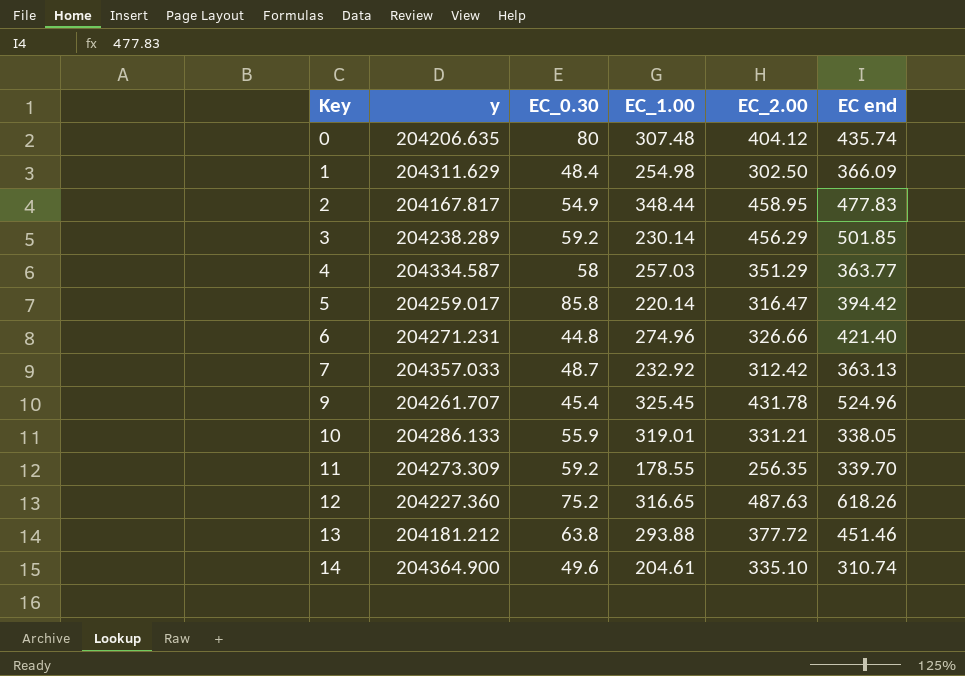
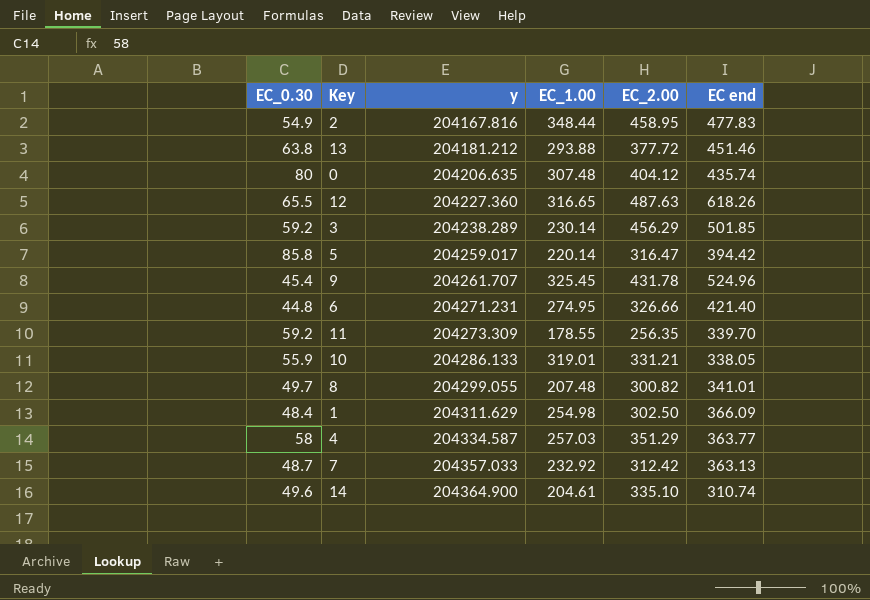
row order: Key ascending -> y ascending
column EC_0.30 | position: 3 -> 1
2 | y: 204167.817 -> 204167.816
12 | EC_0.30: 75.2 -> 65.5
6 | EC_1.00: 274.96 -> 274.95
row 8: none -> 49.7 | 204299.055 | 207.48 | 300.82 | 341.01

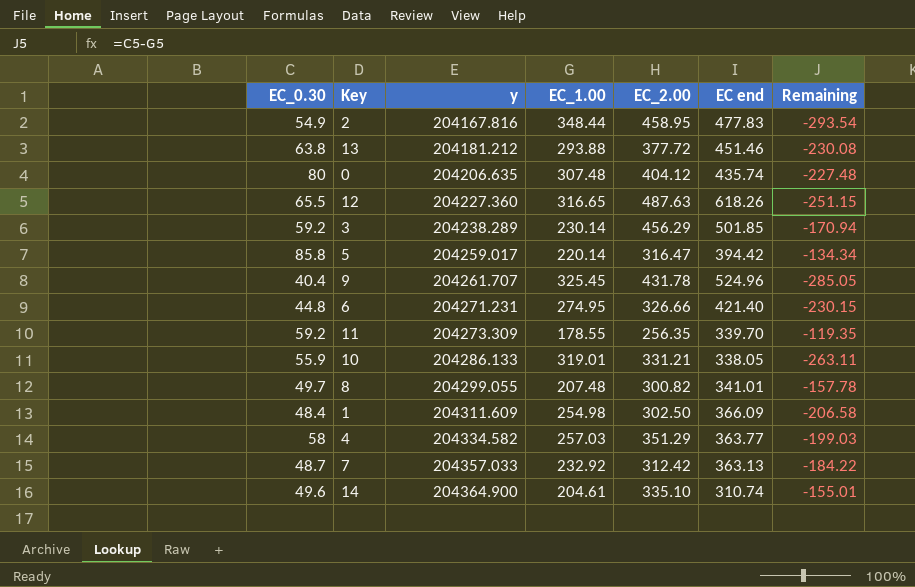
column Remaining | formula: none -> [EC_0.30] - [EC_1.00]
9 | EC_0.30: 45.4 -> 40.4
1 | y: 204311.629 -> 204311.609
4 | y: 204334.587 -> 204334.582

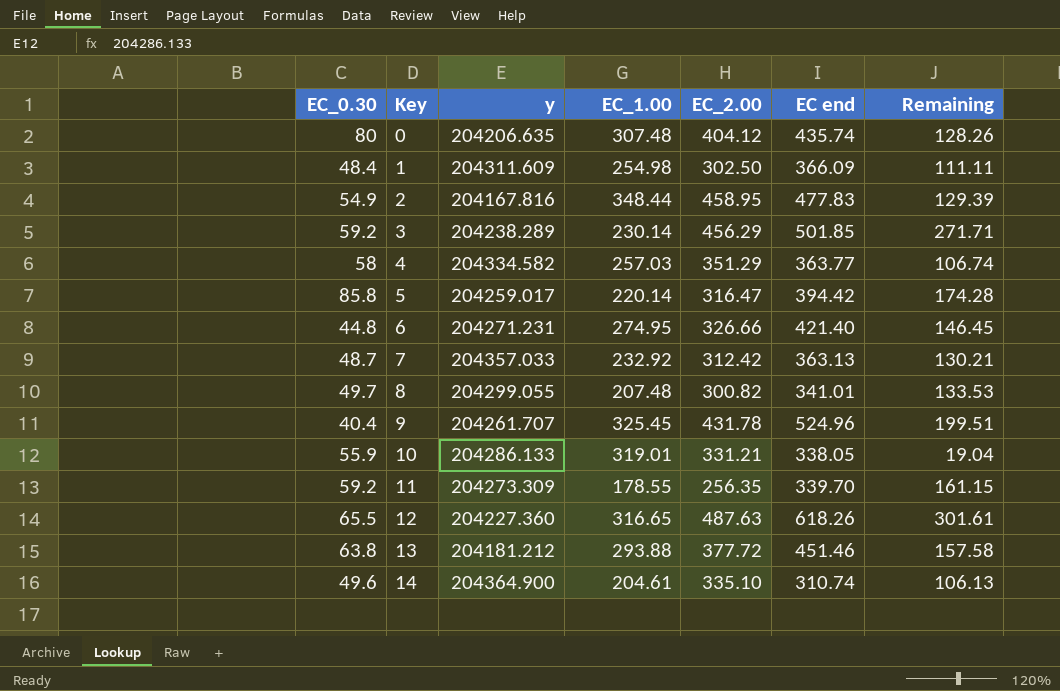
row order: y ascending -> Key ascending
column Remaining | formula: [EC_0.30] - [EC_1.00] -> [EC end] - [EC_1.00]

